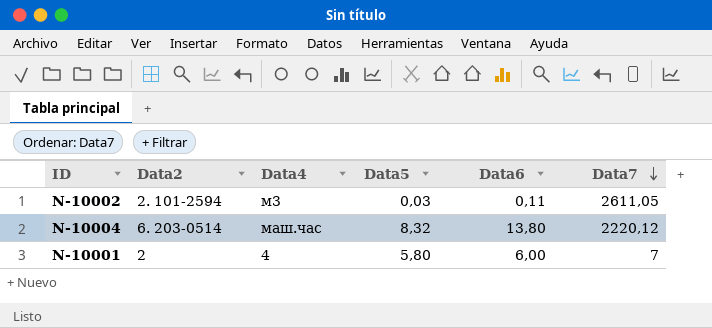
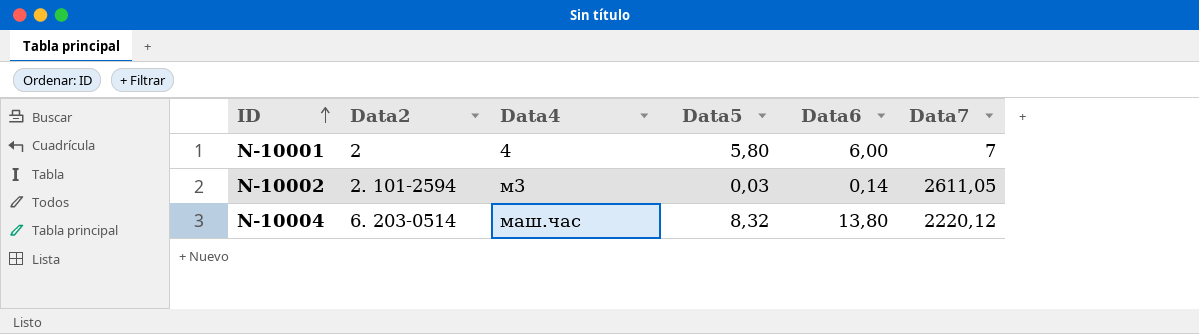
row order: Data7 descending -> ID ascending
N-10002 | Data6: 0,11 -> 0,14

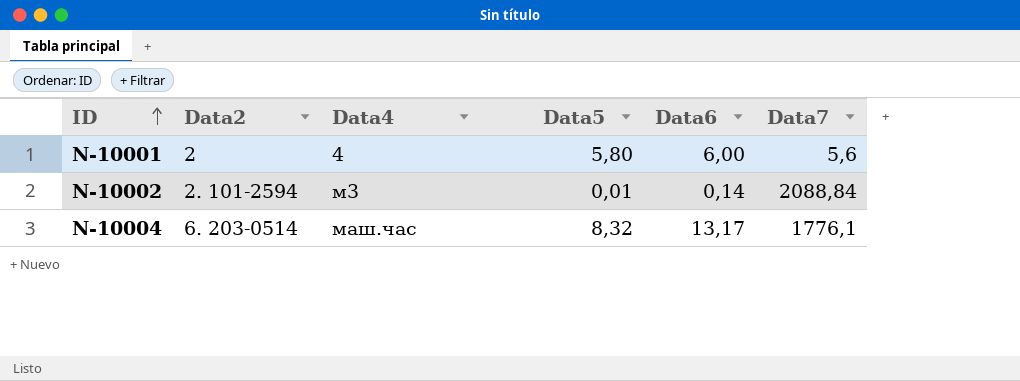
N-10001 | Data7: 7 -> 5,6
N-10002 | Data5: 0,03 -> 0,01
N-10002 | Data7: 2611,05 -> 2088,84
N-10004 | Data6: 13,80 -> 13,17
N-10004 | Data7: 2220,12 -> 1776,1

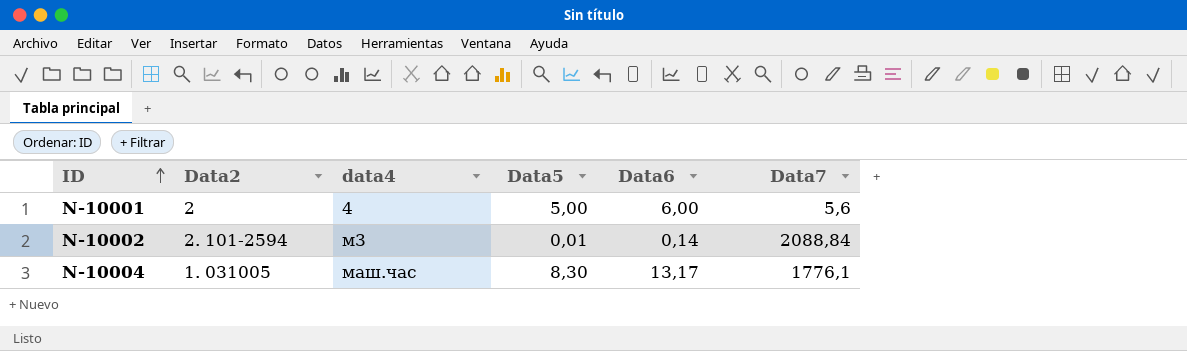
column name: Data4 -> data4
N-10001 | Data5: 5,80 -> 5,00
N-10004 | Data2: 6. 203-0514 -> 1. 031005
N-10004 | Data5: 8,32 -> 8,30

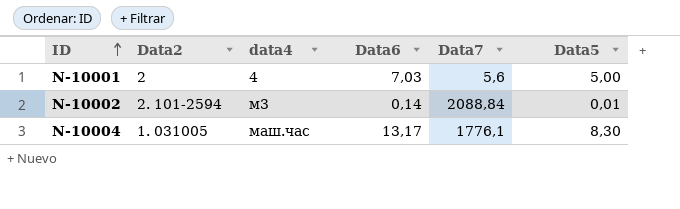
column Data5 | position: 4 -> 6
N-10001 | Data6: 6,00 -> 7,03

